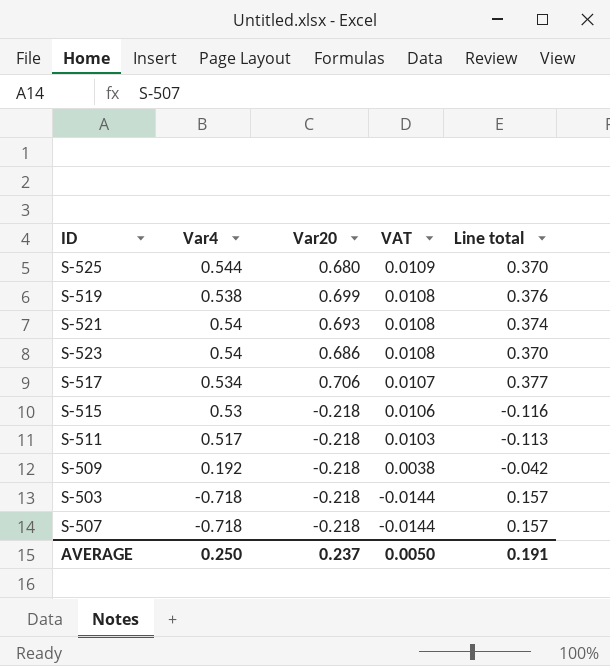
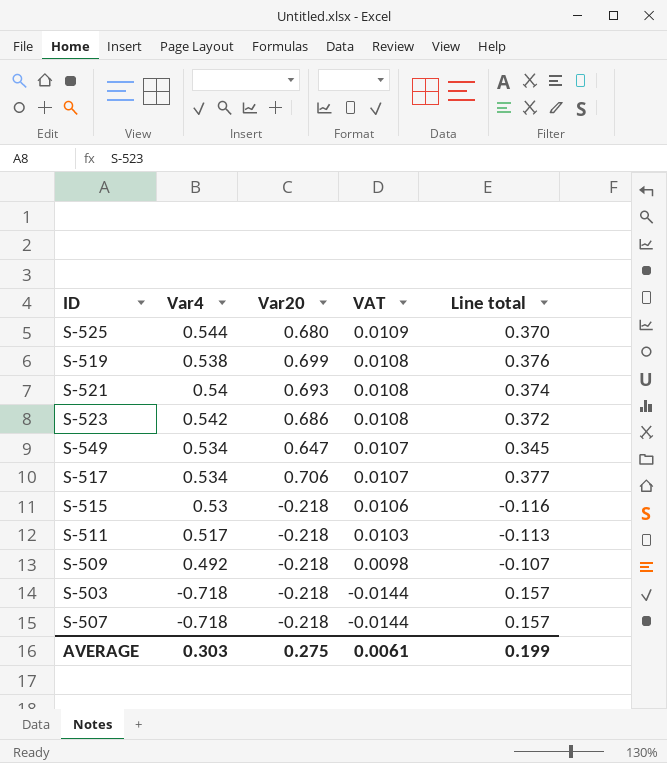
S-523 | Var4: 0.54 -> 0.542
S-523 | Line total: 0.370 -> 0.372
row S-549: none -> 0.534 | 0.647 | 0.0107 | 0.345
S-509 | Var4: 0.192 -> 0.492
S-509 | VAT: 0.0038 -> 0.0098
S-509 | Line total: -0.042 -> -0.107
AVERAGE | Var4: 0.250 -> 0.303
AVERAGE | Var20: 0.237 -> 0.275
AVERAGE | VAT: 0.0050 -> 0.0061
AVERAGE | Line total: 0.191 -> 0.199

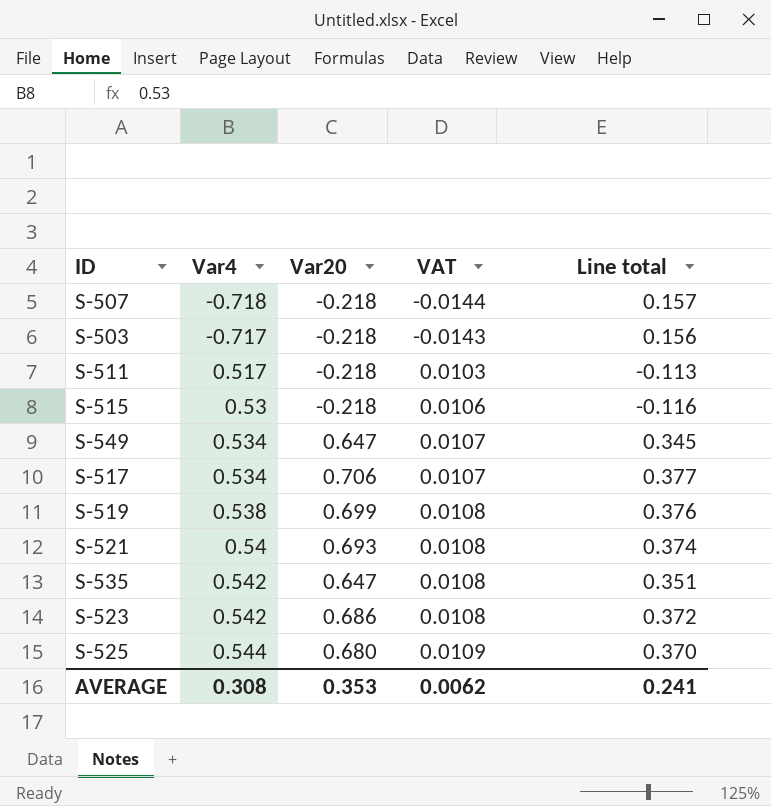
row order: VAT descending -> Var4 ascending
row S-509: 0.492 | -0.218 | 0.0098 | -0.107 -> none
S-503 | Var4: -0.718 -> -0.717
S-503 | VAT: -0.0144 -> -0.0143
S-503 | Line total: 0.157 -> 0.156
row S-535: none -> 0.542 | 0.647 | 0.0108 | 0.351
AVERAGE | Var4: 0.303 -> 0.308
AVERAGE | Var20: 0.275 -> 0.353
AVERAGE | VAT: 0.0061 -> 0.0062
AVERAGE | Line total: 0.199 -> 0.241

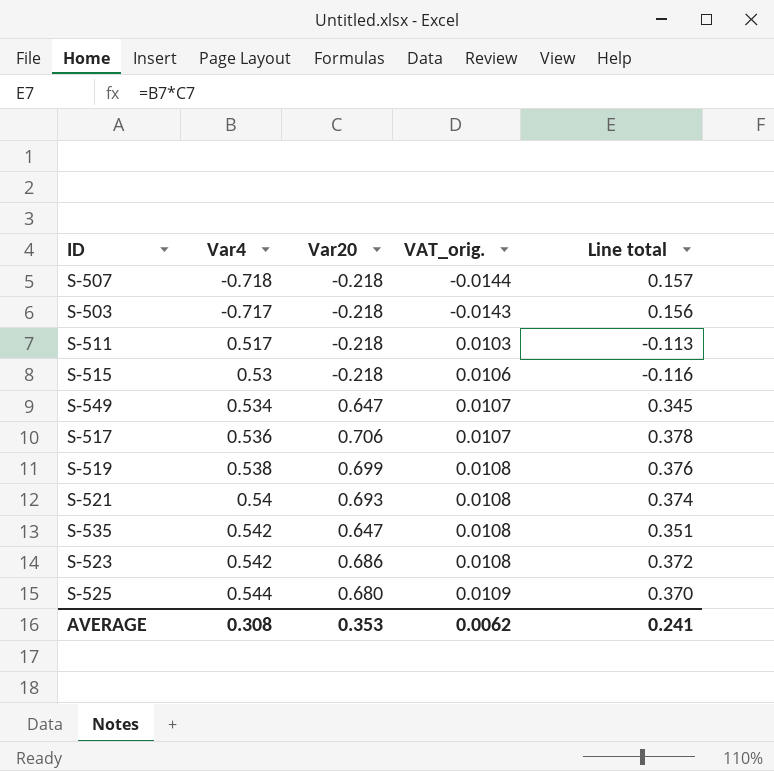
column name: VAT -> VAT_orig.
S-517 | Var4: 0.534 -> 0.536
S-517 | Line total: 0.377 -> 0.378

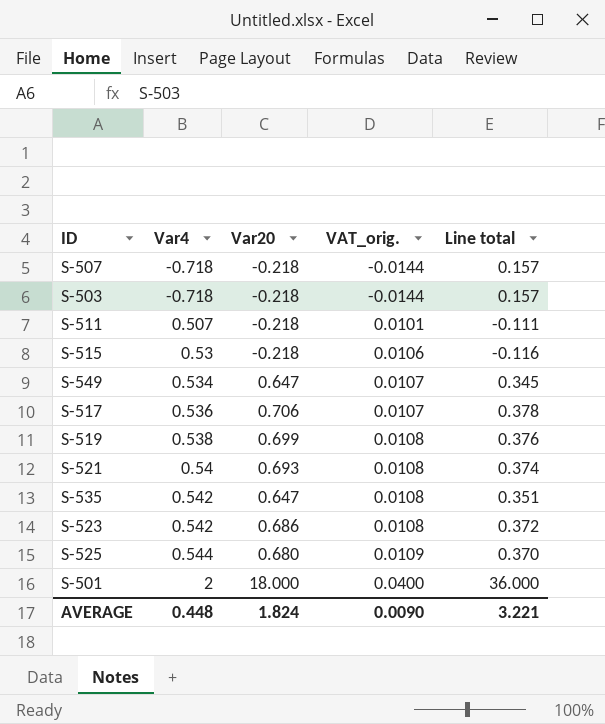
S-503 | Var4: -0.717 -> -0.718
S-503 | VAT_orig.: -0.0143 -> -0.0144
S-503 | Line total: 0.156 -> 0.157
S-511 | Var4: 0.517 -> 0.507
S-511 | VAT_orig.: 0.0103 -> 0.0101
S-511 | Line total: -0.113 -> -0.111
row S-501: none -> 2 | 18.000 | 0.0400 | 36.000
AVERAGE | Var4: 0.308 -> 0.448
AVERAGE | Var20: 0.353 -> 1.824
AVERAGE | VAT_orig.: 0.0062 -> 0.0090
AVERAGE | Line total: 0.241 -> 3.221

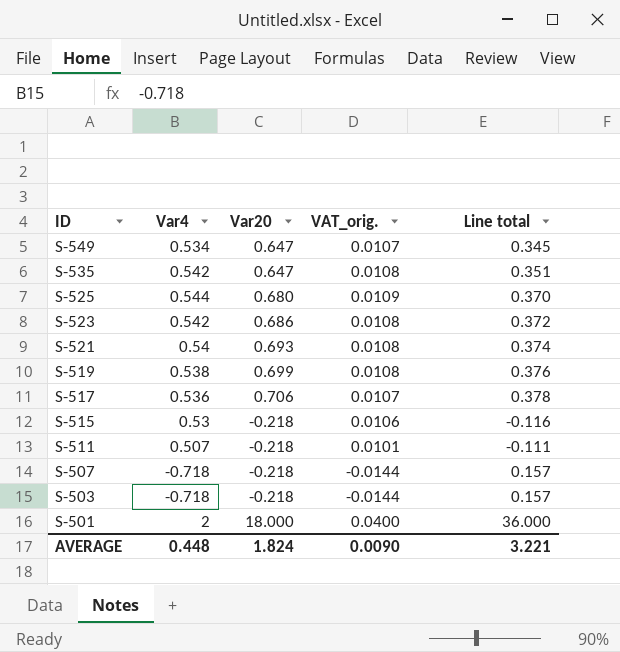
row order: Var4 ascending -> ID descending

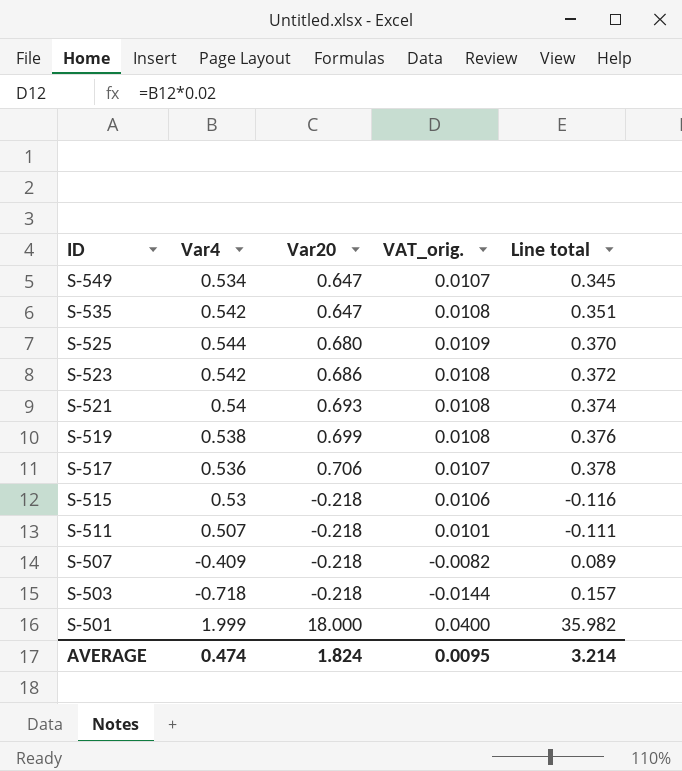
S-507 | Var4: -0.718 -> -0.409
S-507 | VAT_orig.: -0.0144 -> -0.0082
S-507 | Line total: 0.157 -> 0.089
S-501 | Var4: 2 -> 1.999
S-501 | Line total: 36.000 -> 35.982
AVERAGE | Var4: 0.448 -> 0.474
AVERAGE | VAT_orig.: 0.0090 -> 0.0095
AVERAGE | Line total: 3.221 -> 3.214

